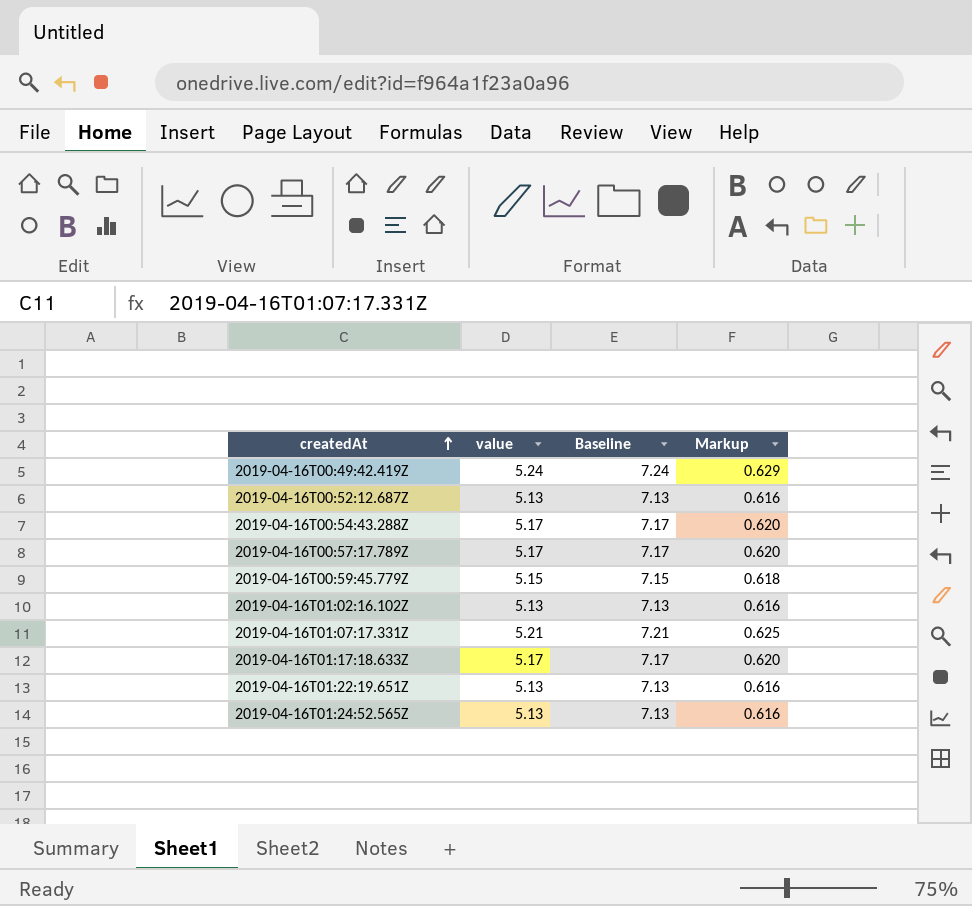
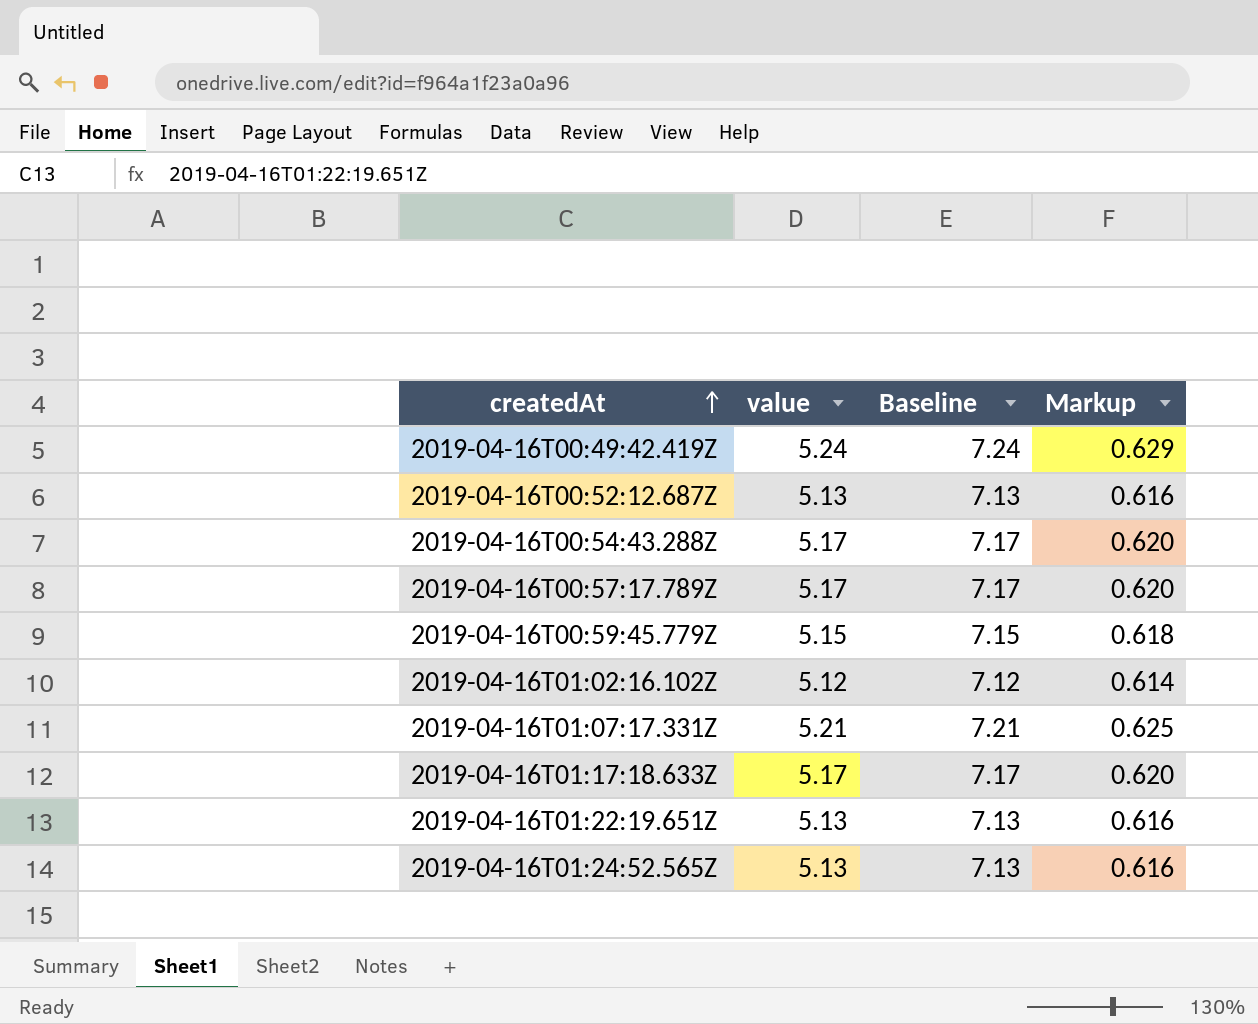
2019-04-16T01:02:16.102Z | value: 5.13 -> 5.12
2019-04-16T01:02:16.102Z | Baseline: 7.13 -> 7.12
2019-04-16T01:02:16.102Z | Markup: 0.616 -> 0.614

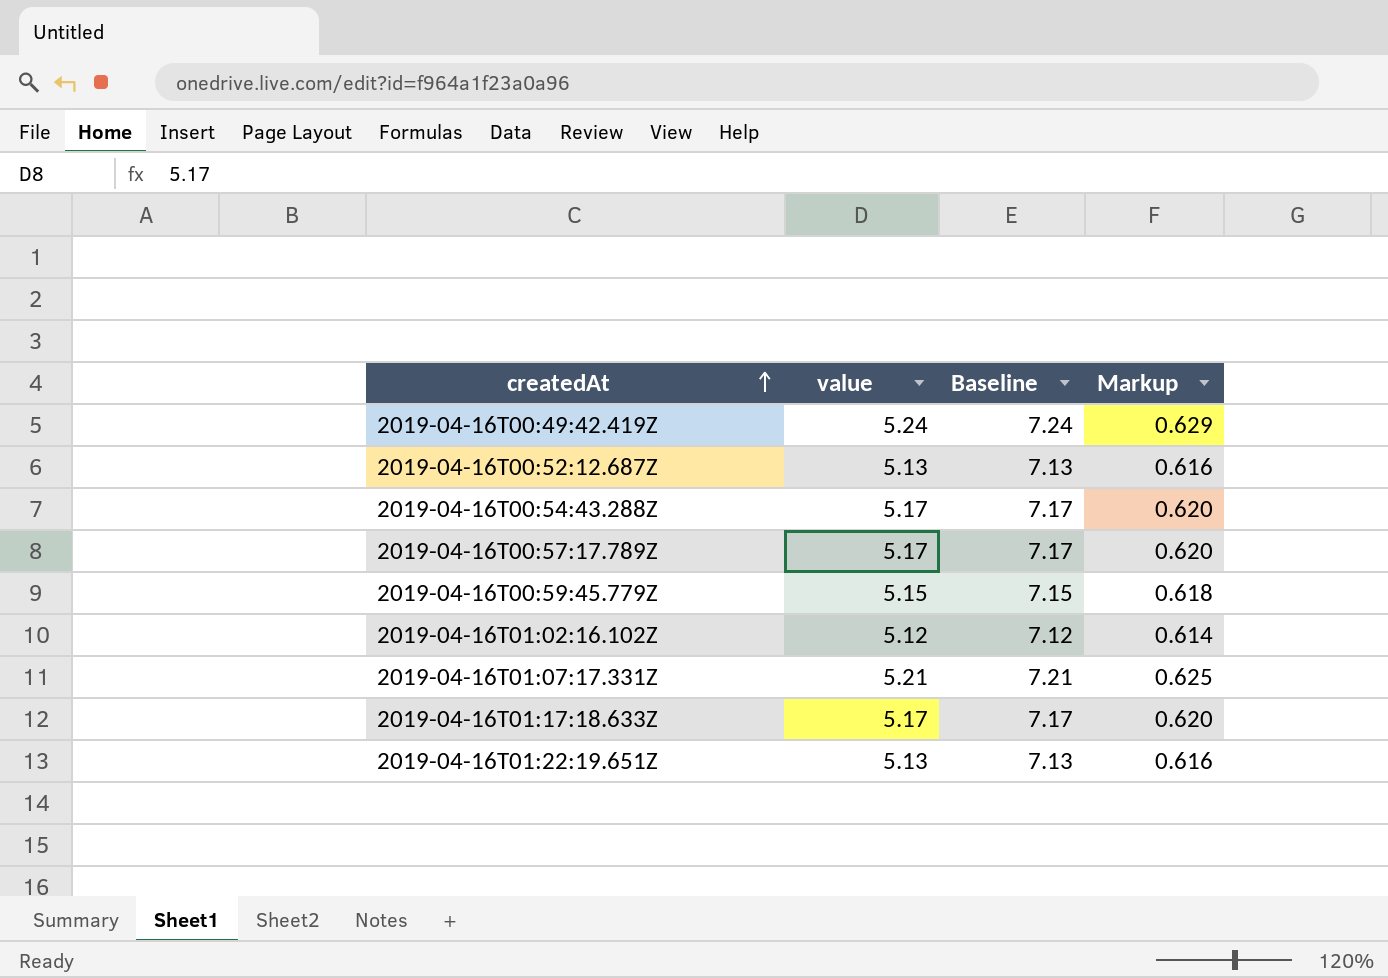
row 2019-04-16T01:24:52.565Z: 5.13 | 7.13 | 0.616 -> none

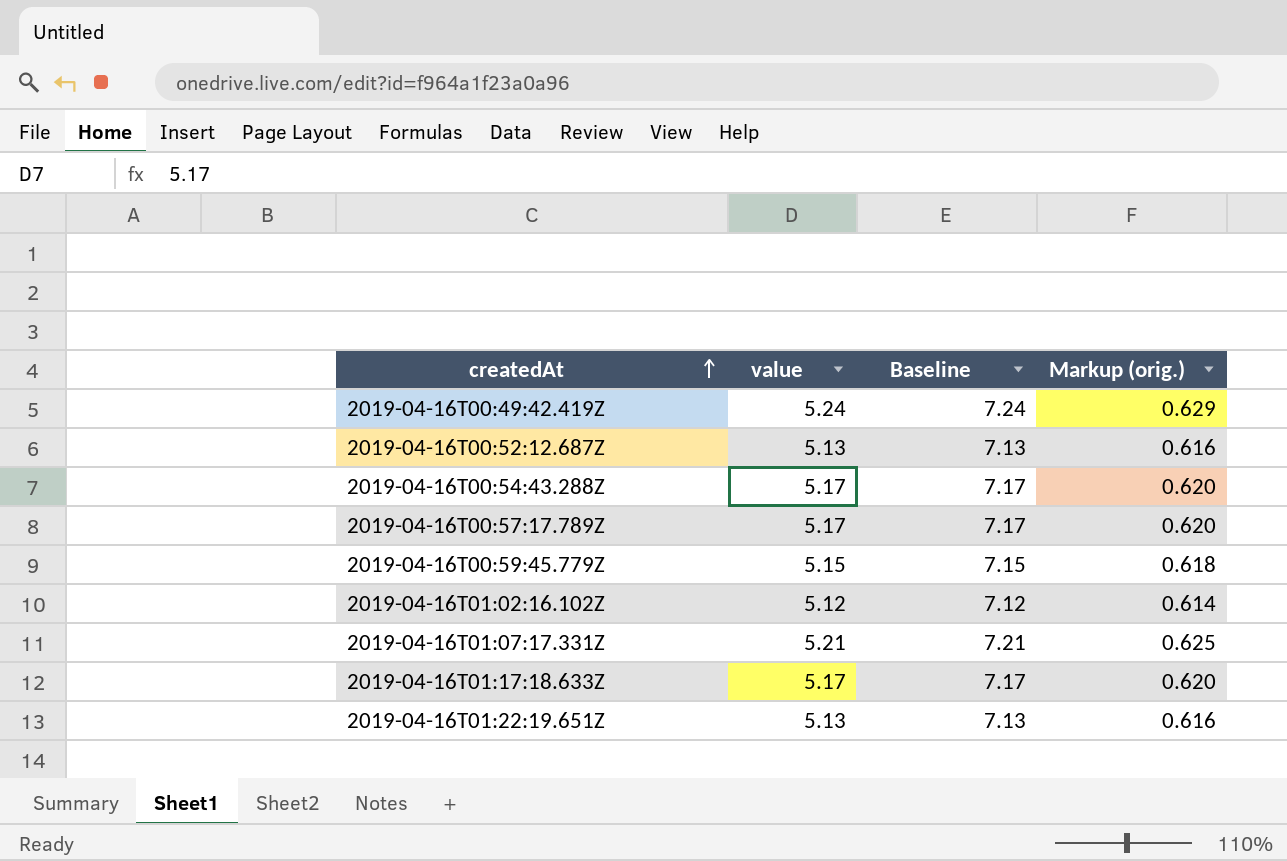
column name: Markup -> Markup (orig.)

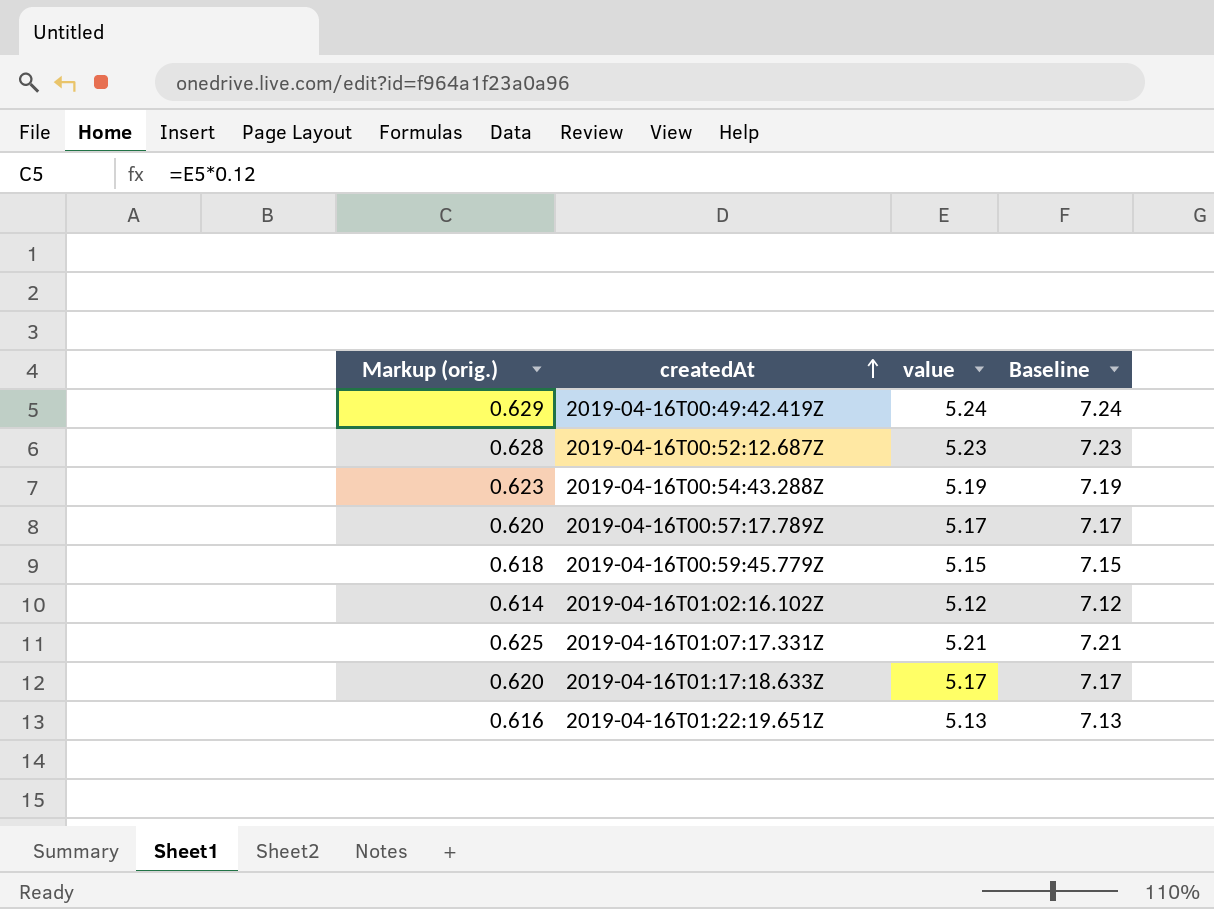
column Markup (orig.) | position: 4 -> 1
2019-04-16T00:52:12.687Z | Markup (orig.): 0.616 -> 0.628
2019-04-16T00:52:12.687Z | value: 5.13 -> 5.23
2019-04-16T00:52:12.687Z | Baseline: 7.13 -> 7.23
2019-04-16T00:54:43.288Z | Markup (orig.): 0.620 -> 0.623
2019-04-16T00:54:43.288Z | value: 5.17 -> 5.19
2019-04-16T00:54:43.288Z | Baseline: 7.17 -> 7.19

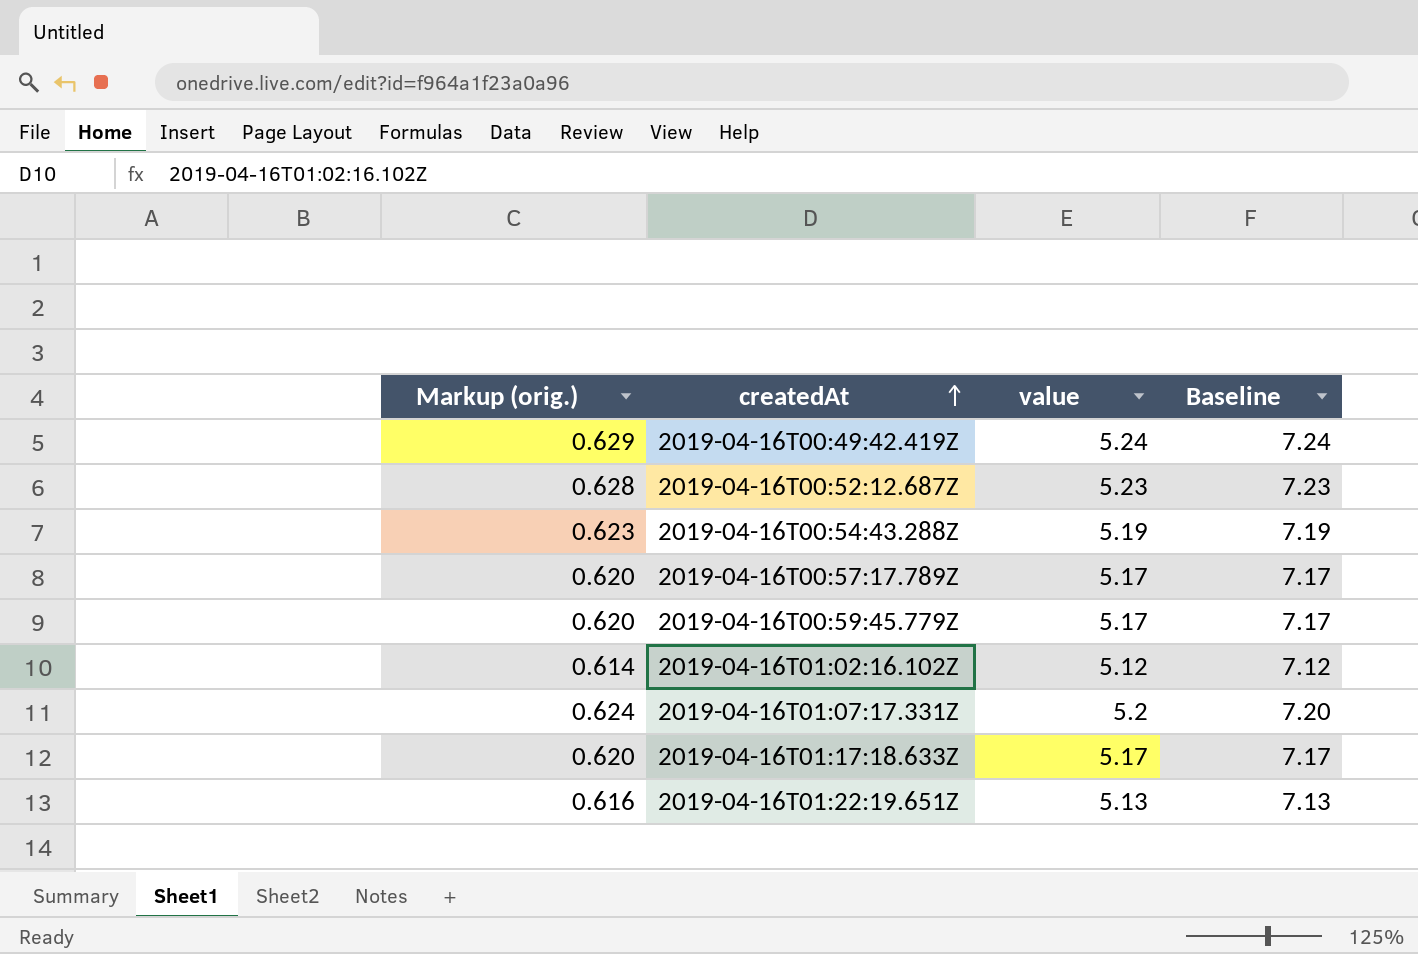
2019-04-16T00:59:45.779Z | Markup (orig.): 0.618 -> 0.620
2019-04-16T00:59:45.779Z | value: 5.15 -> 5.17
2019-04-16T00:59:45.779Z | Baseline: 7.15 -> 7.17
2019-04-16T01:07:17.331Z | Markup (orig.): 0.625 -> 0.624
2019-04-16T01:07:17.331Z | value: 5.21 -> 5.2
2019-04-16T01:07:17.331Z | Baseline: 7.21 -> 7.20

